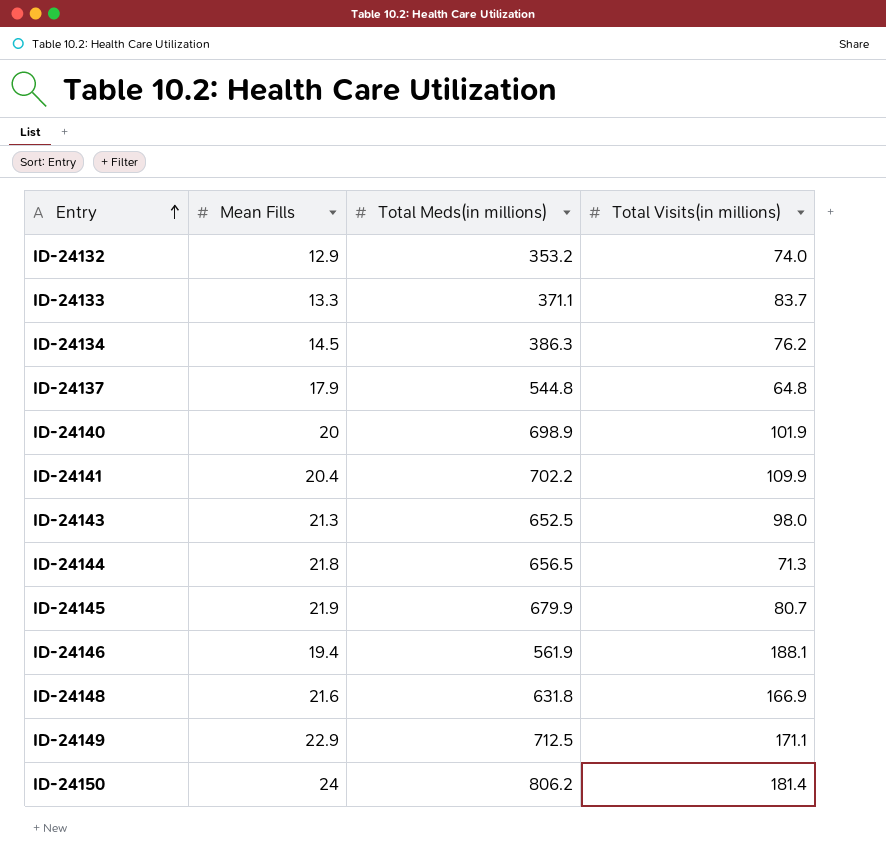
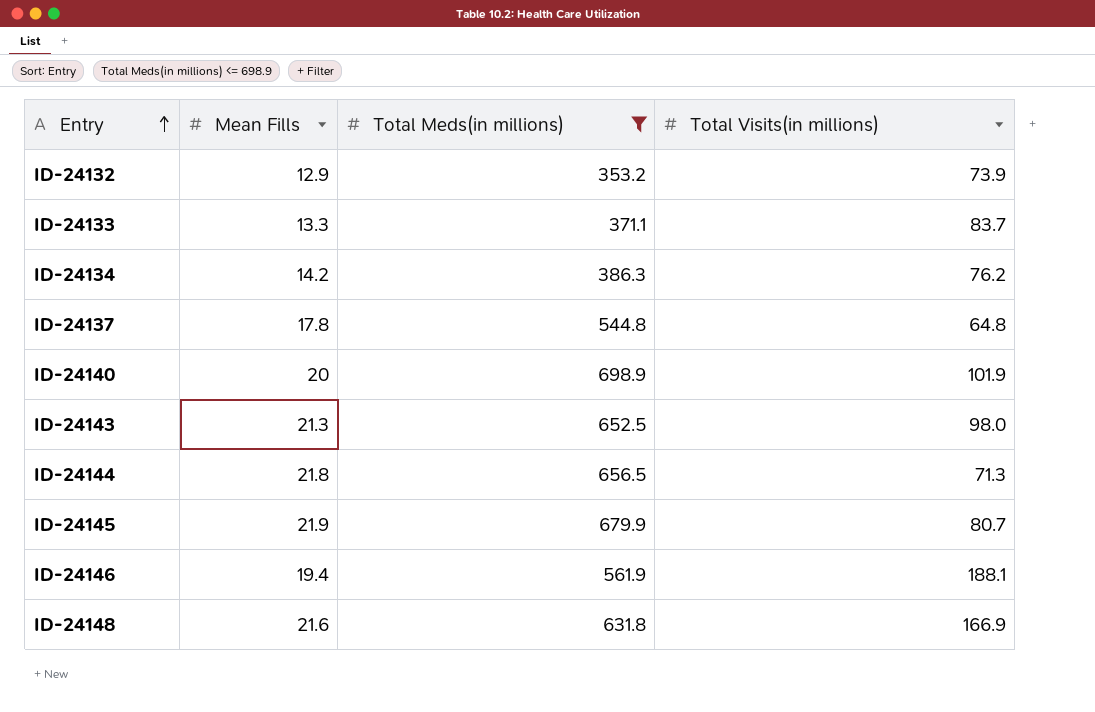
filter: none -> Total Meds(in millions) <= 698.9
ID-24132 | Total Visits(in millions): 74.0 -> 73.9
ID-24134 | Mean Fills: 14.5 -> 14.2
ID-24137 | Mean Fills: 17.9 -> 17.8

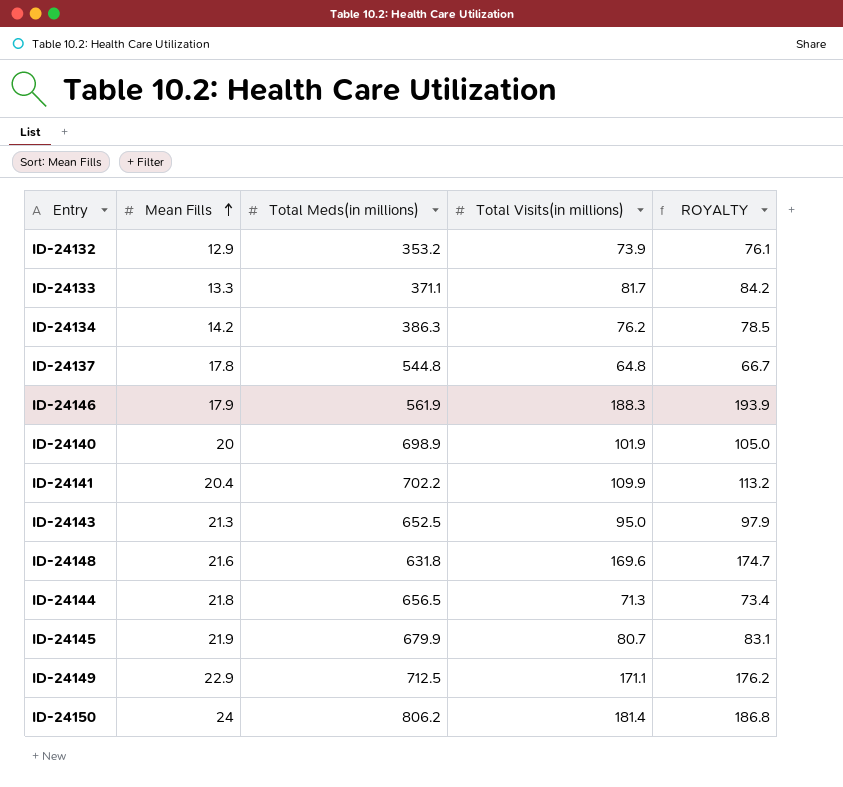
filter: Total Meds(in millions) <= 698.9 -> none
row order: Entry ascending -> Mean Fills ascending
column ROYALTY | formula: none -> [Total Visits(in millions)] * 1.03
ID-24133 | Total Visits(in millions): 83.7 -> 81.7
ID-24146 | Mean Fills: 19.4 -> 17.9
ID-24146 | Total Visits(in millions): 188.1 -> 188.3
ID-24143 | Total Visits(in millions): 98.0 -> 95.0
ID-24148 | Total Visits(in millions): 166.9 -> 169.6

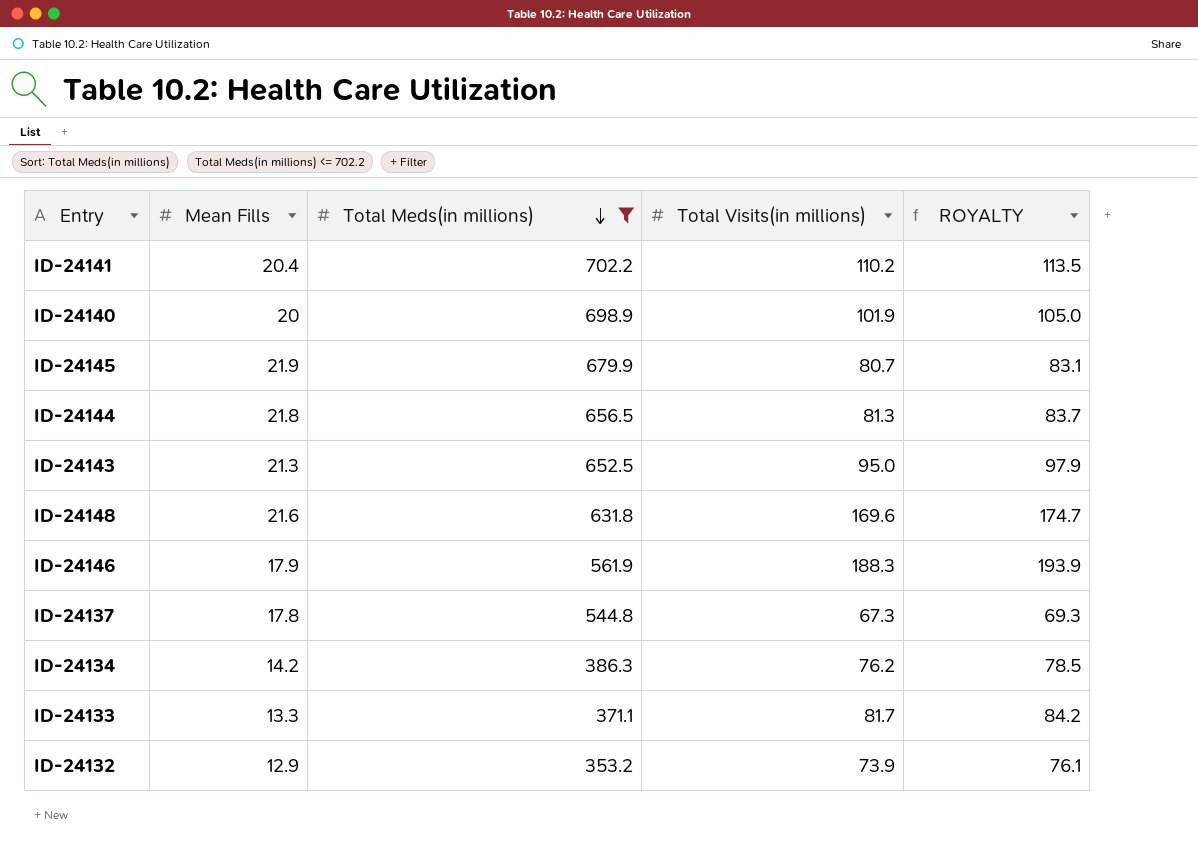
filter: none -> Total Meds(in millions) <= 702.2
row order: Mean Fills ascending -> Total Meds(in millions) descending
ID-24141 | Total Visits(in millions): 109.9 -> 110.2
ID-24141 | ROYALTY: 113.2 -> 113.5
ID-24144 | Total Visits(in millions): 71.3 -> 81.3
ID-24144 | ROYALTY: 73.4 -> 83.7
ID-24137 | Total Visits(in millions): 64.8 -> 67.3
ID-24137 | ROYALTY: 66.7 -> 69.3

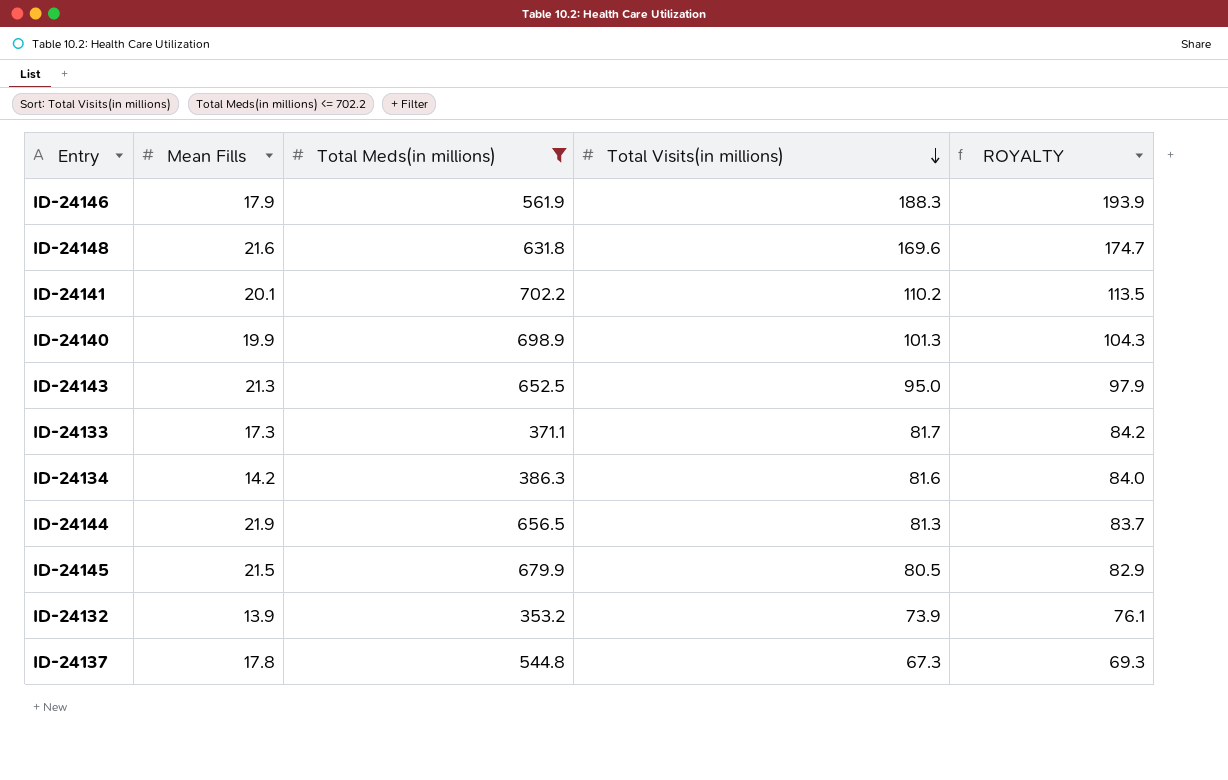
row order: Total Meds(in millions) descending -> Total Visits(in millions) descending
ID-24141 | Mean Fills: 20.4 -> 20.1
ID-24140 | Mean Fills: 20 -> 19.9
ID-24140 | Total Visits(in millions): 101.9 -> 101.3
ID-24140 | ROYALTY: 105.0 -> 104.3
ID-24133 | Mean Fills: 13.3 -> 17.3
ID-24134 | Total Visits(in millions): 76.2 -> 81.6
ID-24134 | ROYALTY: 78.5 -> 84.0
ID-24144 | Mean Fills: 21.8 -> 21.9
ID-24145 | Mean Fills: 21.9 -> 21.5
ID-24145 | Total Visits(in millions): 80.7 -> 80.5
ID-24145 | ROYALTY: 83.1 -> 82.9
ID-24132 | Mean Fills: 12.9 -> 13.9

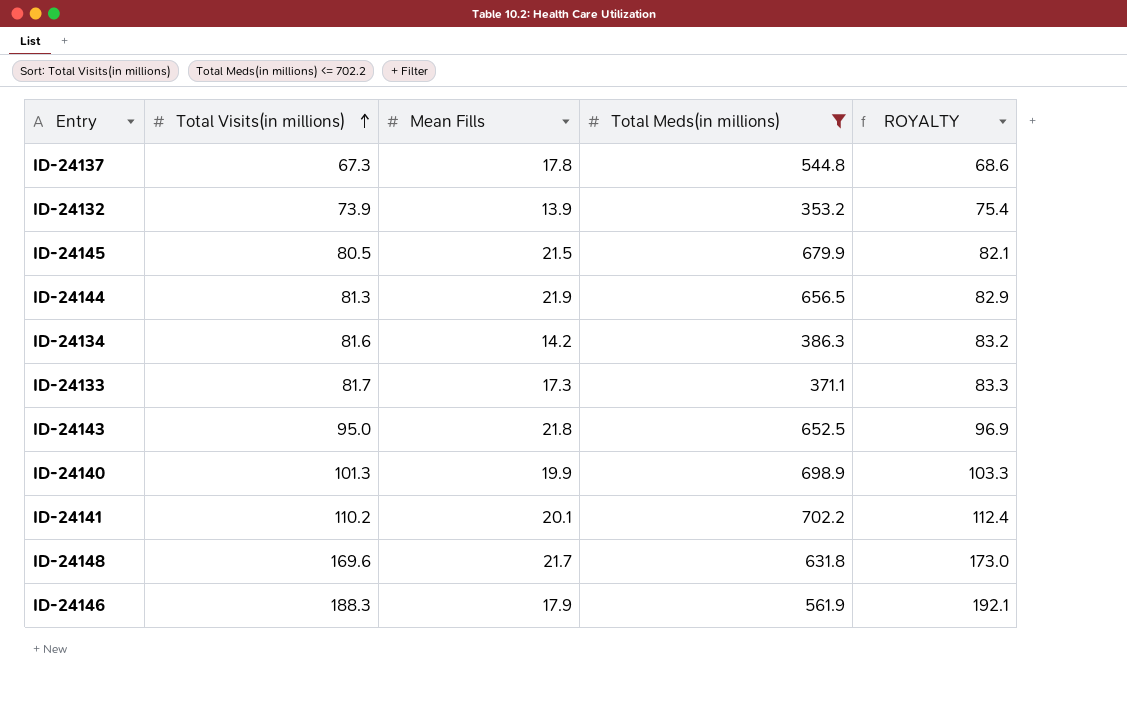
row order: Total Visits(in millions) descending -> Total Visits(in millions) ascending
column Total Visits(in millions) | position: 4 -> 2
column ROYALTY | formula: [Total Visits(in millions)] * 1.03 -> [Total Visits(in millions)] * 1.02
ID-24143 | Mean Fills: 21.3 -> 21.8
ID-24148 | Mean Fills: 21.6 -> 21.7

